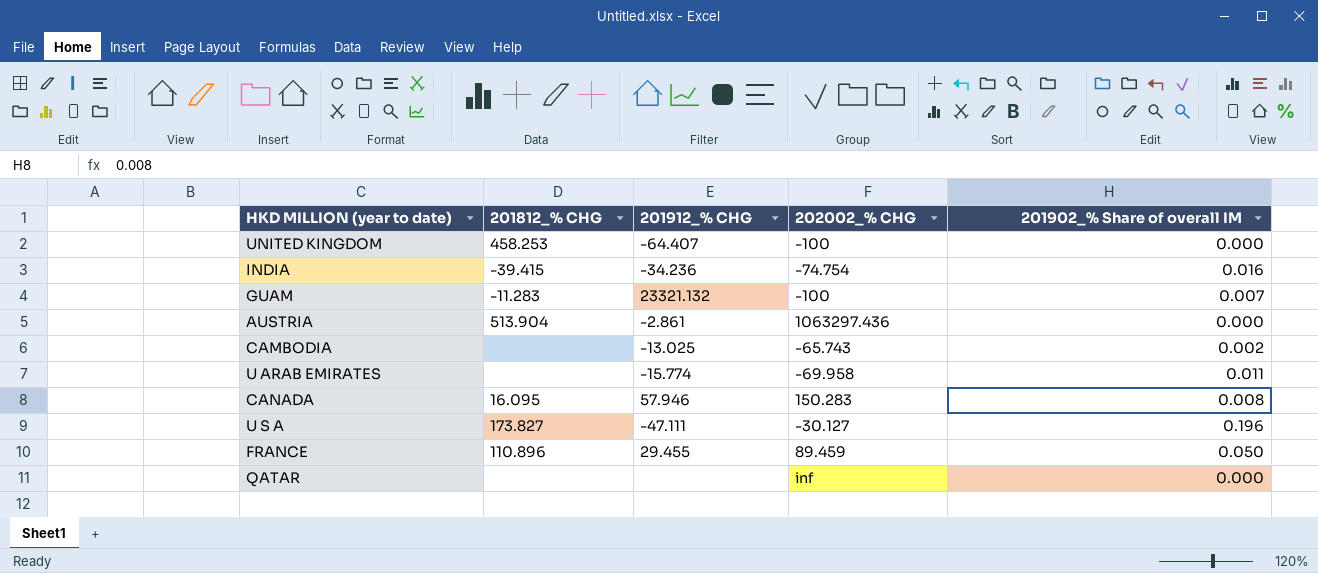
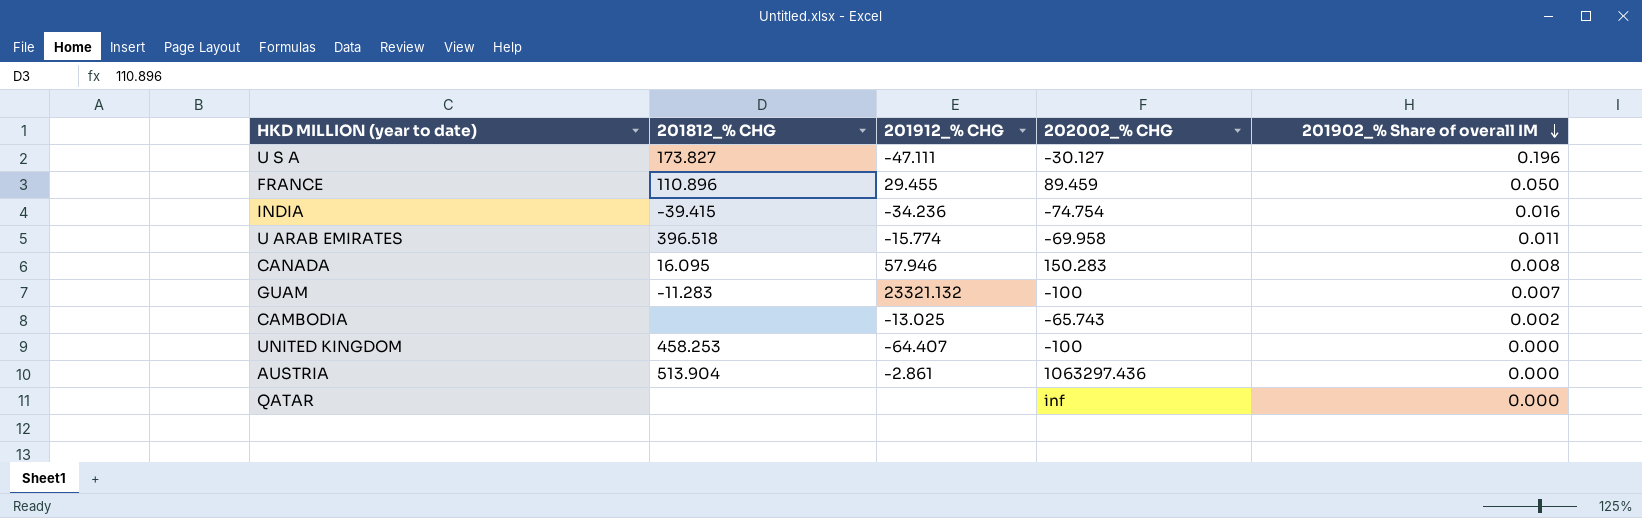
row order: none -> 201902_% Share of overall IM descending
U ARAB EMIRATES | 201812_% CHG: none -> 396.518

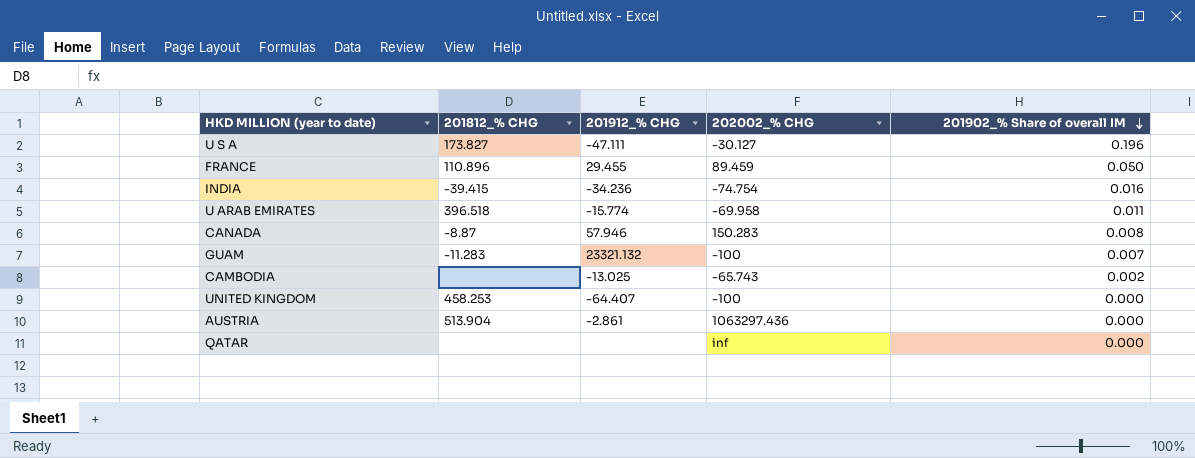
CANADA | 201812_% CHG: 16.095 -> -8.87

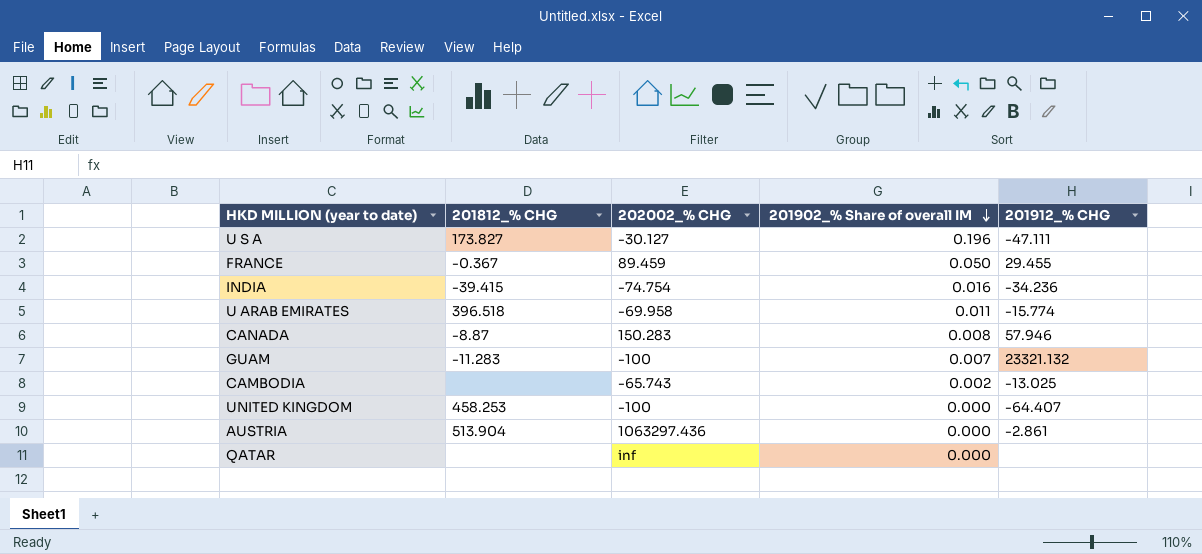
column 201912_% CHG | position: 3 -> 5
FRANCE | 201812_% CHG: 110.896 -> -0.367

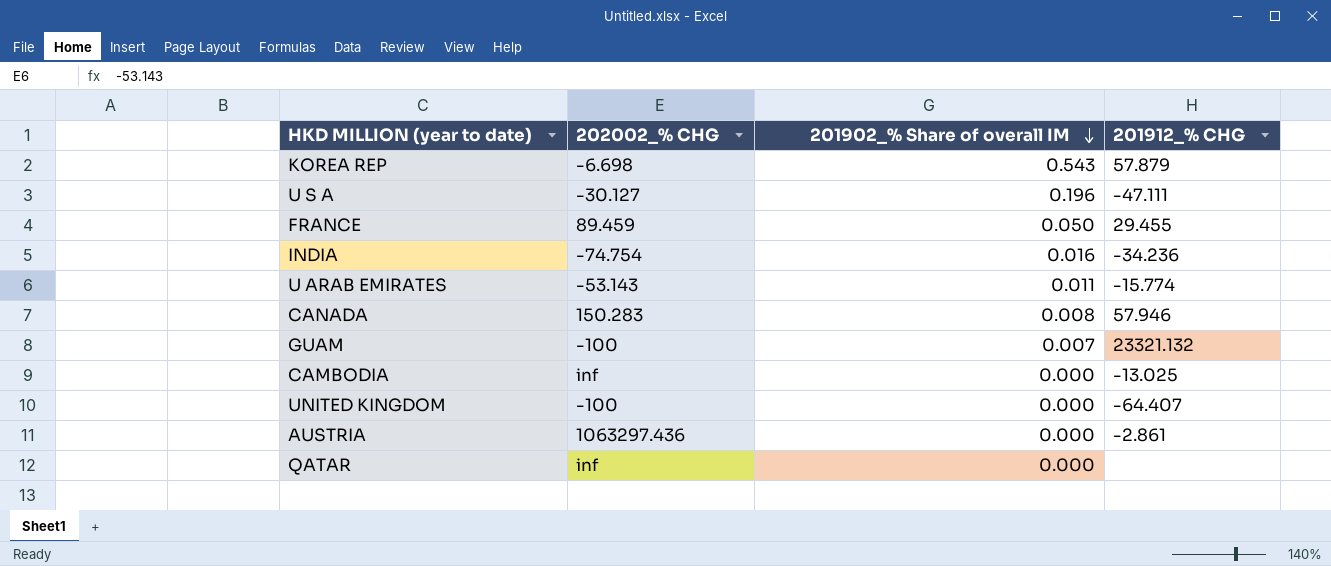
column 201812_% CHG | position: 2 -> none
row KOREA REP: none -> -6.698 | 0.543 | 57.879
U ARAB EMIRATES | 202002_% CHG: -69.958 -> -53.143
CAMBODIA | 202002_% CHG: -65.743 -> inf
CAMBODIA | 201902_% Share of overall IM: 0.002 -> 0.000

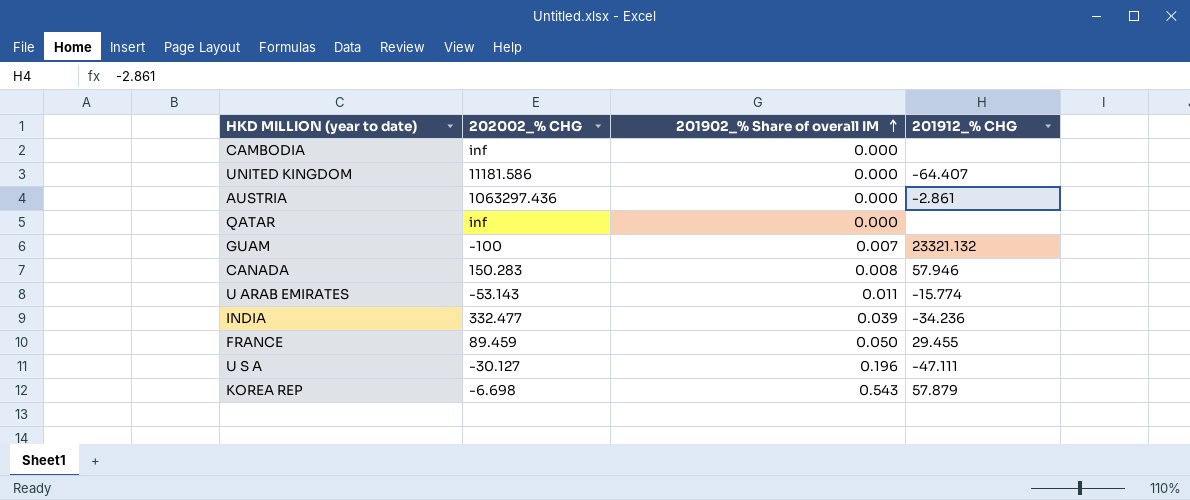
row order: 201902_% Share of overall IM descending -> 201902_% Share of overall IM ascending
CAMBODIA | 201912_% CHG: -13.025 -> none
UNITED KINGDOM | 202002_% CHG: -100 -> 11181.586
INDIA | 202002_% CHG: -74.754 -> 332.477
INDIA | 201902_% Share of overall IM: 0.016 -> 0.039

